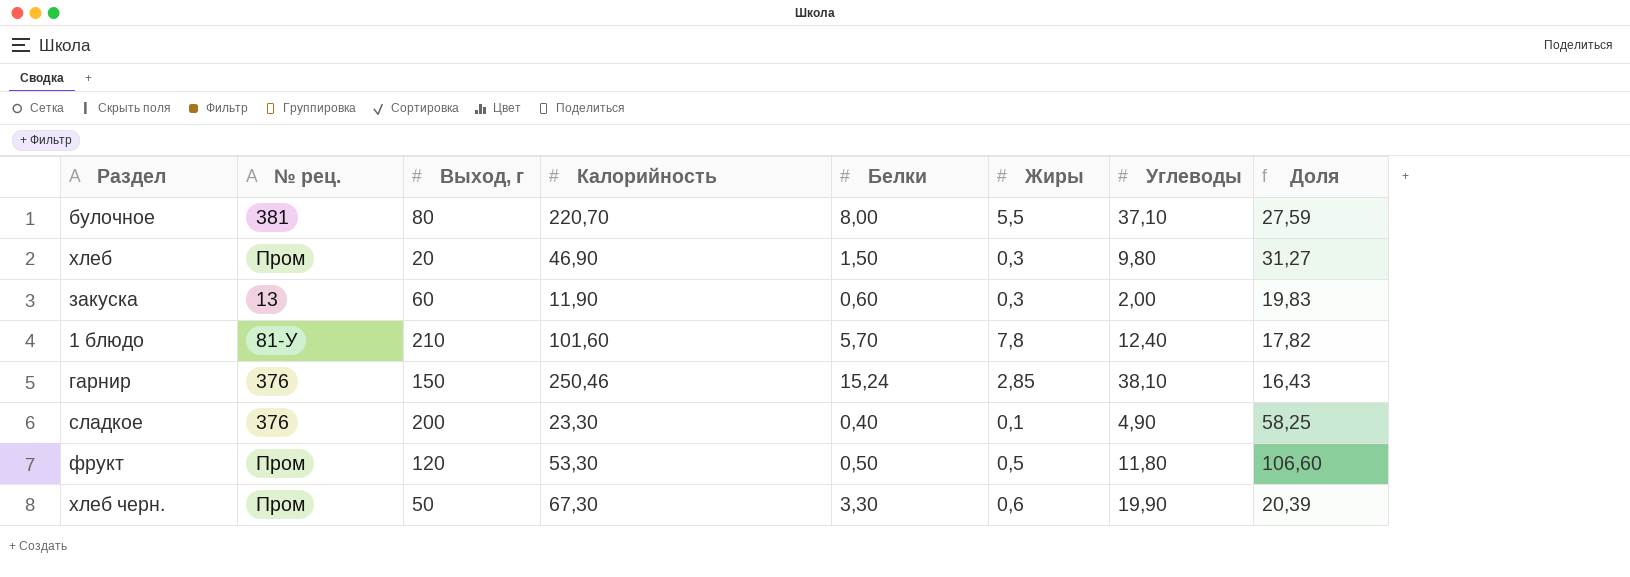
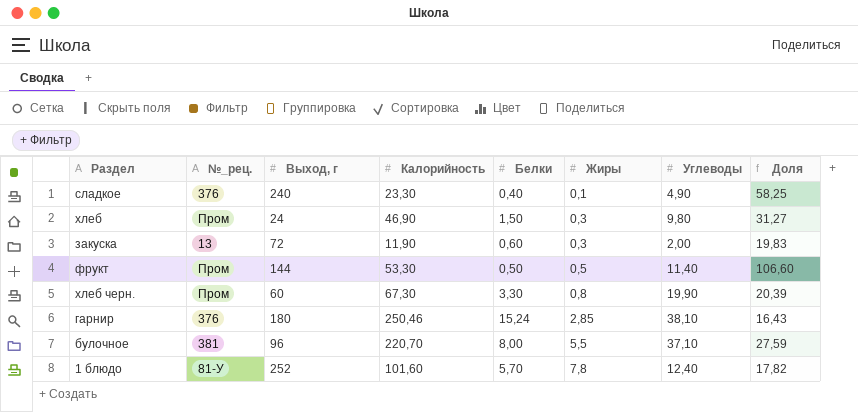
row order: none -> Жиры ascending
column name: № рец. -> №_рец.
сладкое | Выход, г: 200 -> 240
хлеб | Выход, г: 20 -> 24
закуска | Выход, г: 60 -> 72
фрукт | Выход, г: 120 -> 144
фрукт | Углеводы: 11,80 -> 11,40
хлеб черн. | Выход, г: 50 -> 60
хлеб черн. | Жиры: 0,6 -> 0,8
гарнир | Выход, г: 150 -> 180
булочное | Выход, г: 80 -> 96
1 блюдо | Выход, г: 210 -> 252

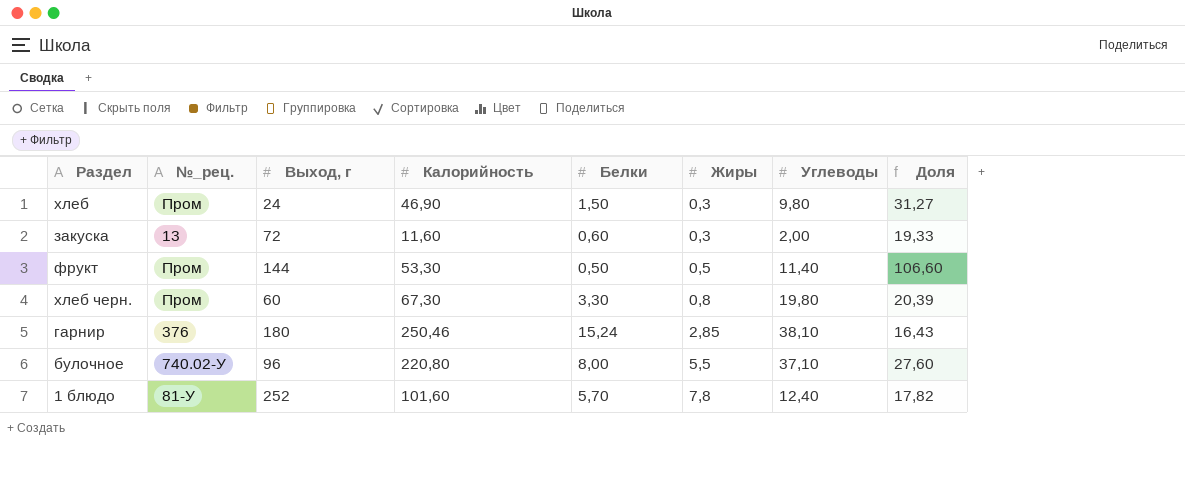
row сладкое: 376 | 240 | 23,30 | 0,40 | 0,1 | 4,90 | 58,25 -> none
закуска | Калорийность: 11,90 -> 11,60
закуска | Доля: 19,83 -> 19,33
хлеб черн. | Углеводы: 19,90 -> 19,80
булочное | №_рец.: 381 -> 740.02-У
булочное | Калорийность: 220,70 -> 220,80
булочное | Доля: 27,59 -> 27,60

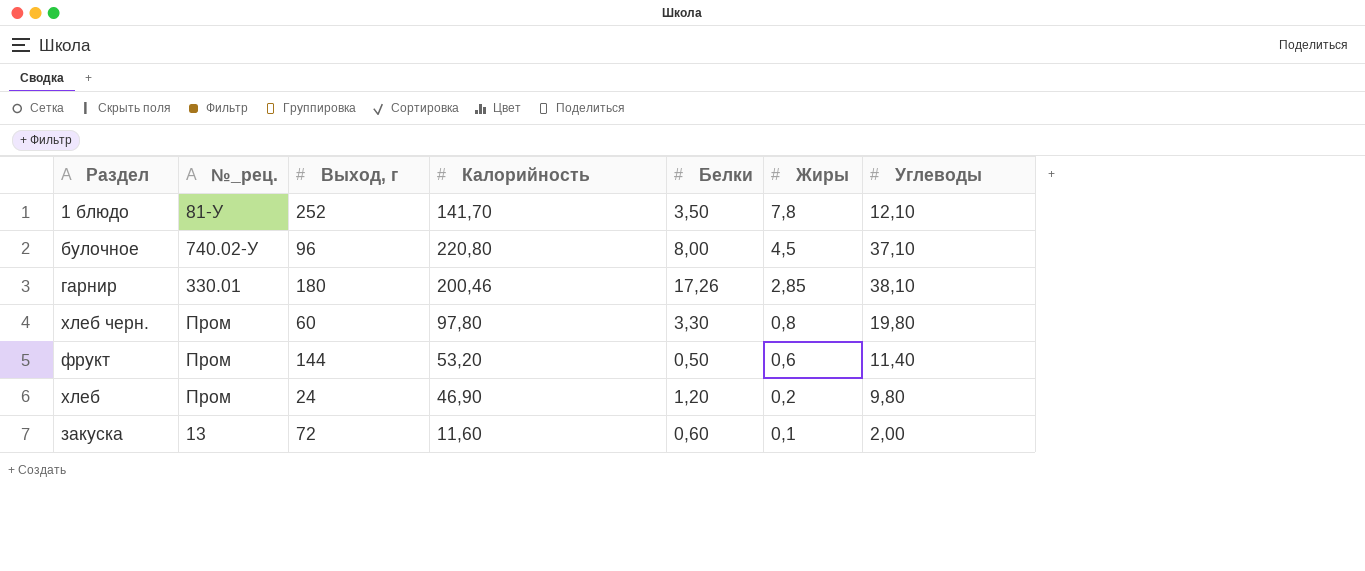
row order: Жиры ascending -> Жиры descending
column Доля | formula: [Калорийность] / [Белки] -> none
1 блюдо | Калорийность: 101,60 -> 141,70
1 блюдо | Белки: 5,70 -> 3,50
1 блюдо | Углеводы: 12,40 -> 12,10
булочное | Жиры: 5,5 -> 4,5
гарнир | №_рец.: 376 -> 330.01
гарнир | Калорийность: 250,46 -> 200,46
гарнир | Белки: 15,24 -> 17,26
хлеб черн. | Калорийность: 67,30 -> 97,80
фрукт | Калорийность: 53,30 -> 53,20
фрукт | Жиры: 0,5 -> 0,6
хлеб | Белки: 1,50 -> 1,20
хлеб | Жиры: 0,3 -> 0,2
закуска | Жиры: 0,3 -> 0,1

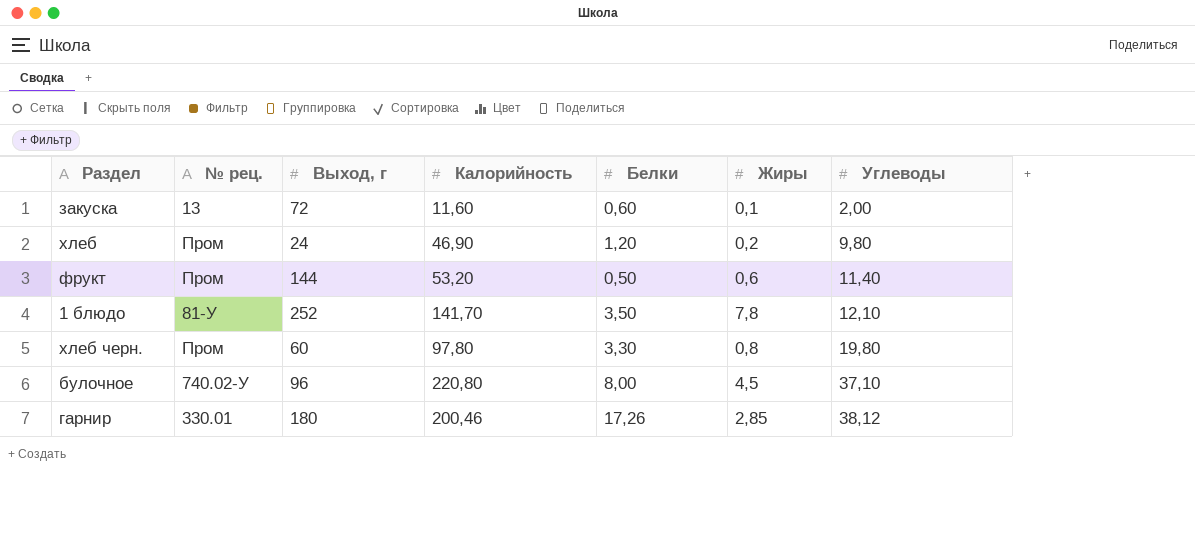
row order: Жиры descending -> Углеводы ascending
column name: №_рец. -> № рец.
гарнир | Углеводы: 38,10 -> 38,12

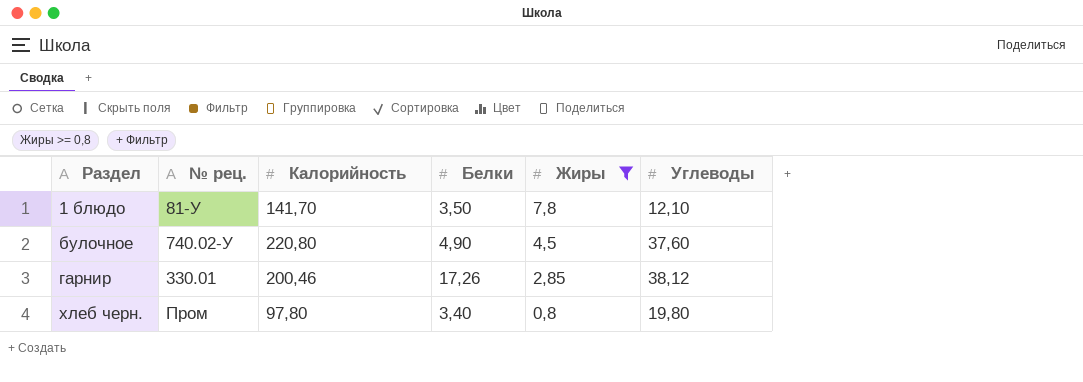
filter: none -> Жиры >= 0,8
row order: Углеводы ascending -> Раздел ascending
column Выход, г | position: 3 -> none
булочное | Белки: 8,00 -> 4,90
булочное | Углеводы: 37,10 -> 37,60
хлеб черн. | Белки: 3,30 -> 3,40

